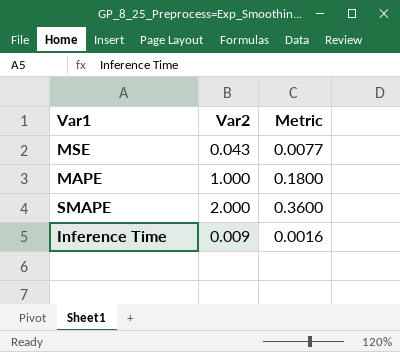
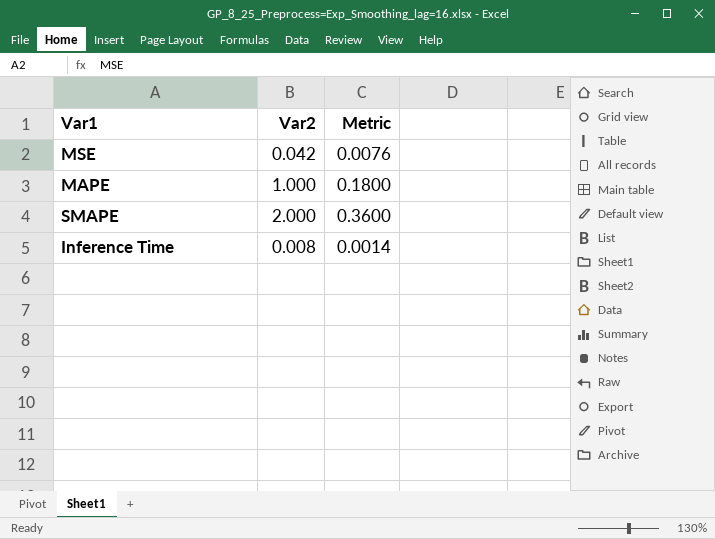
MSE | Var2: 0.043 -> 0.042
MSE | Metric: 0.0077 -> 0.0076
Inference Time | Var2: 0.009 -> 0.008
Inference Time | Metric: 0.0016 -> 0.0014

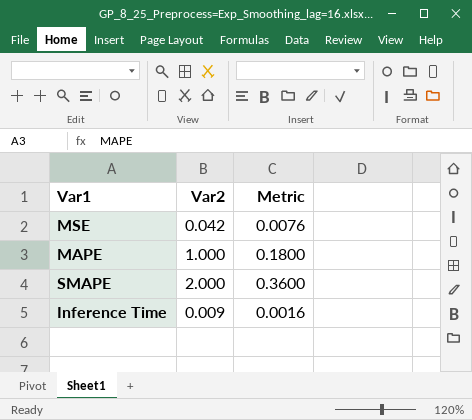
Inference Time | Var2: 0.008 -> 0.009
Inference Time | Metric: 0.0014 -> 0.0016

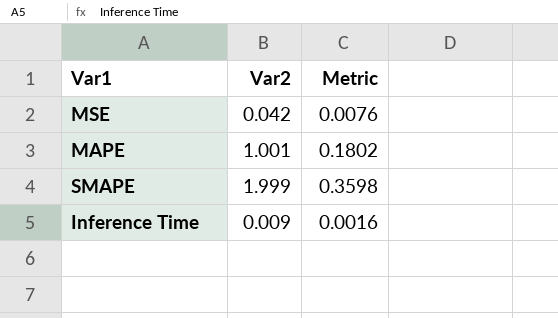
MAPE | Var2: 1.000 -> 1.001
MAPE | Metric: 0.1800 -> 0.1802
SMAPE | Var2: 2.000 -> 1.999
SMAPE | Metric: 0.3600 -> 0.3598

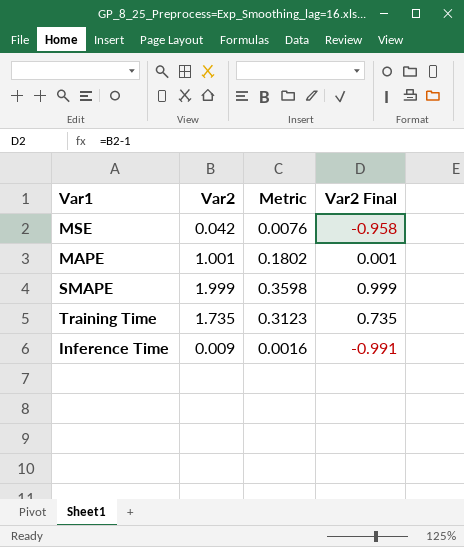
column Var2 Final | formula: none -> [Var2] - 1
row Training Time: none -> 1.735 | 0.3123 | 0.735

